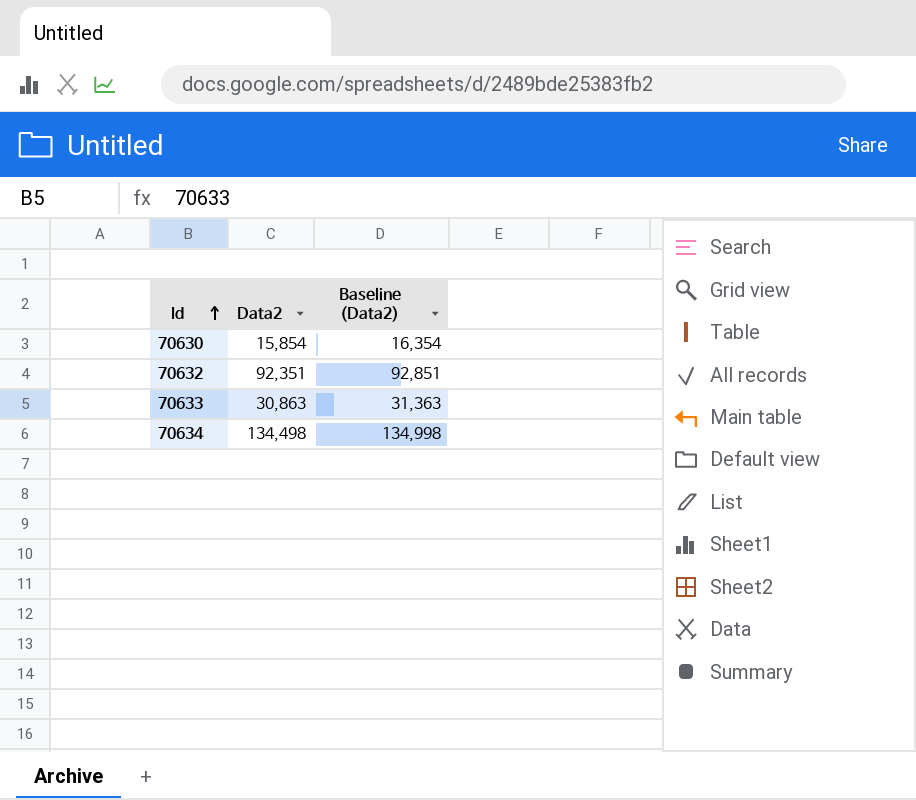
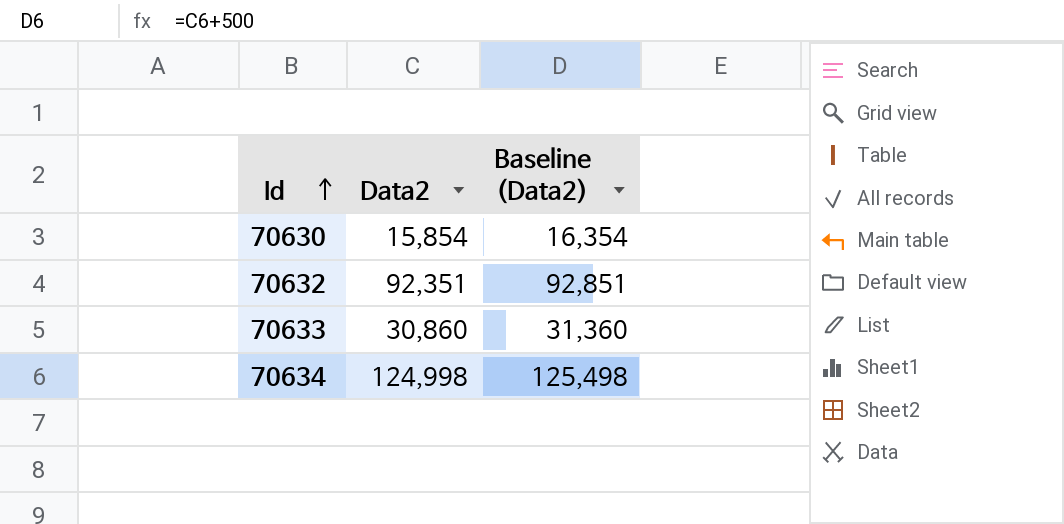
70633 | Data2: 30,863 -> 30,860
70633 | Baseline (Data2): 31,363 -> 31,360
70634 | Data2: 134,498 -> 124,998
70634 | Baseline (Data2): 134,998 -> 125,498

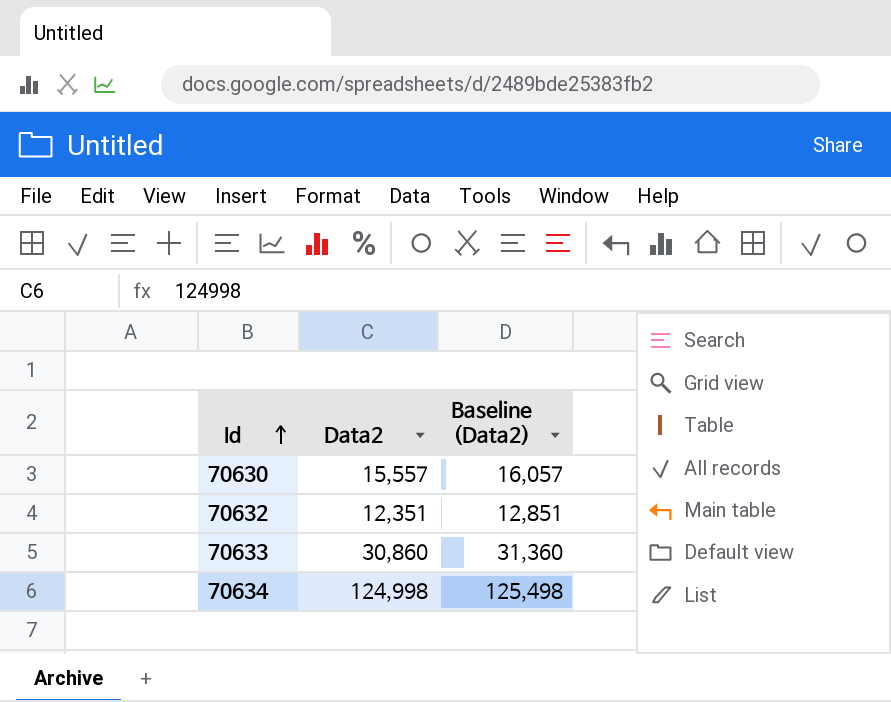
70630 | Data2: 15,854 -> 15,557
70630 | Baseline (Data2): 16,354 -> 16,057
70632 | Data2: 92,351 -> 12,351
70632 | Baseline (Data2): 92,851 -> 12,851

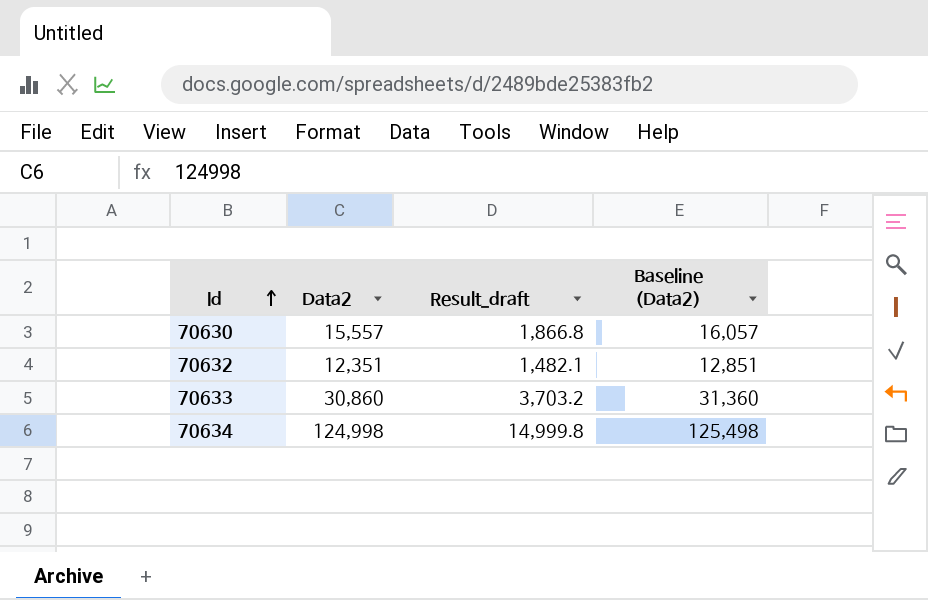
column Result_draft | formula: none -> [Data2] * 0.12

